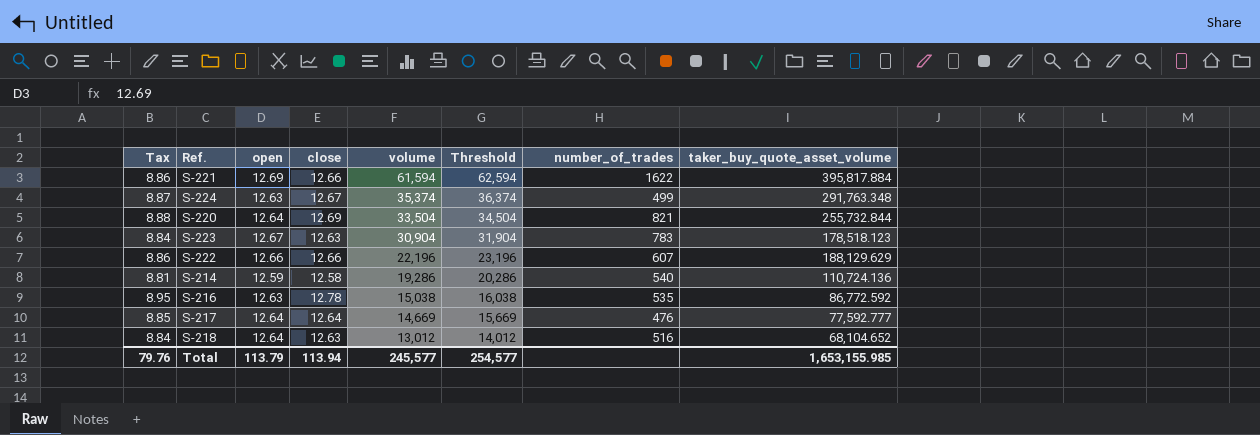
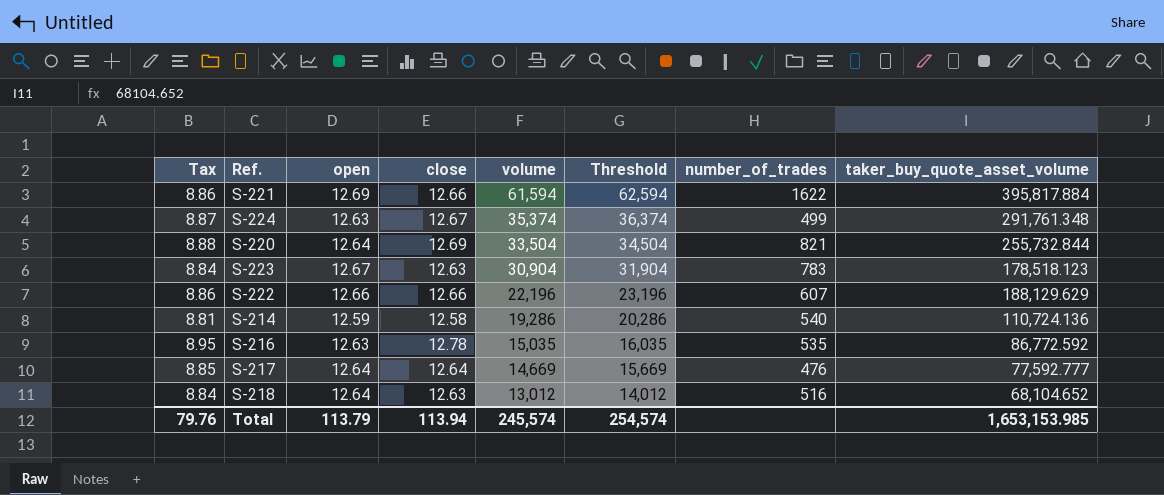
S-224 | taker_buy_quote_asset_volume: 291,763.348 -> 291,761.348
S-216 | volume: 15,038 -> 15,035
S-216 | Threshold: 16,038 -> 16,035
Total | volume: 245,577 -> 245,574
Total | Threshold: 254,577 -> 254,574
Total | taker_buy_quote_asset_volume: 1,653,155.985 -> 1,653,153.985

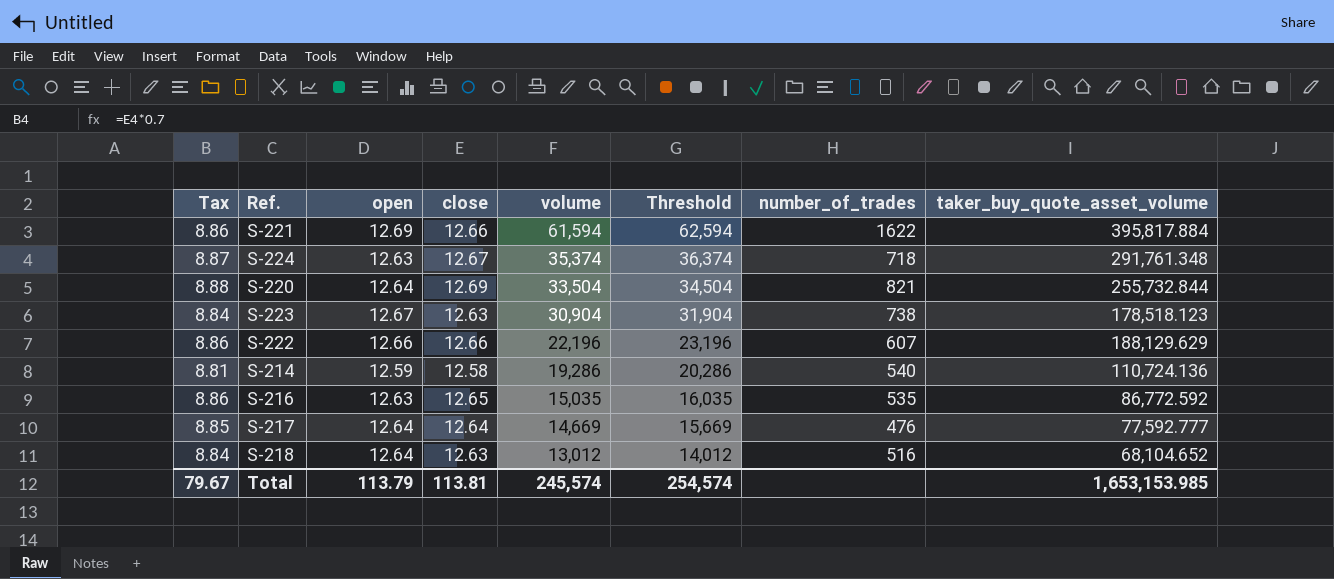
S-224 | number_of_trades: 499 -> 718
S-223 | number_of_trades: 783 -> 738
S-216 | Tax: 8.95 -> 8.86
S-216 | close: 12.78 -> 12.65
Total | Tax: 79.76 -> 79.67
Total | close: 113.94 -> 113.81

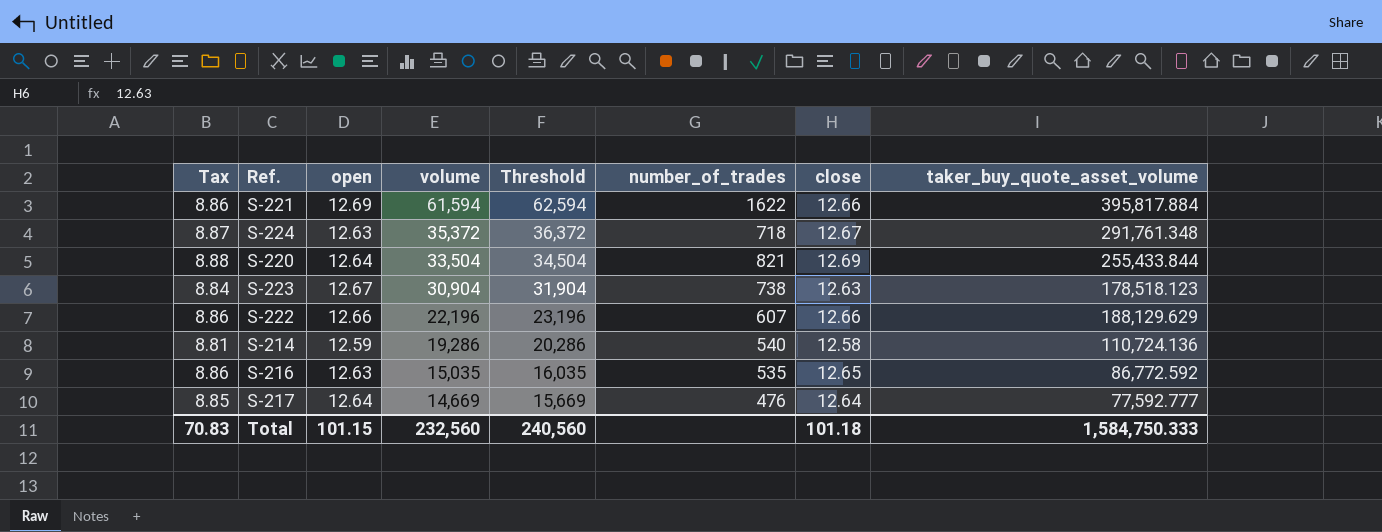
column close | position: 4 -> 7
row S-218: 8.84 | 12.64 | 12.63 | 13,012 | 14,012 | 516 | 68,104.652 -> none
S-224 | volume: 35,374 -> 35,372
S-224 | Threshold: 36,374 -> 36,372
S-220 | taker_buy_quote_asset_volume: 255,732.844 -> 255,433.844
Total | Tax: 79.67 -> 70.83
Total | open: 113.79 -> 101.15
Total | volume: 245,574 -> 232,560
Total | Threshold: 254,574 -> 240,560
Total | close: 113.81 -> 101.18
Total | taker_buy_quote_asset_volume: 1,653,153.985 -> 1,584,750.333

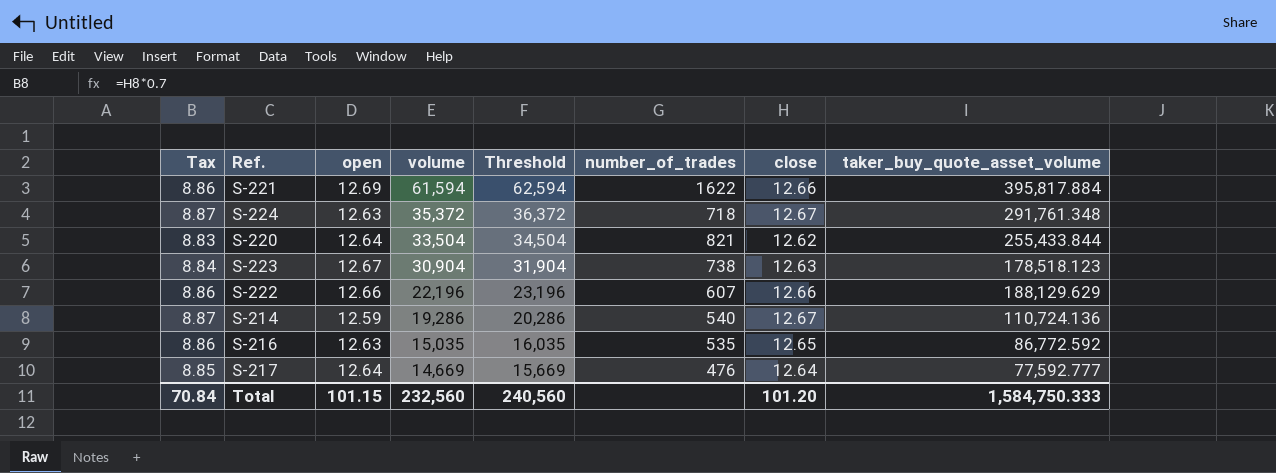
S-220 | Tax: 8.88 -> 8.83
S-220 | close: 12.69 -> 12.62
S-214 | Tax: 8.81 -> 8.87
S-214 | close: 12.58 -> 12.67
Total | Tax: 70.83 -> 70.84
Total | close: 101.18 -> 101.20

